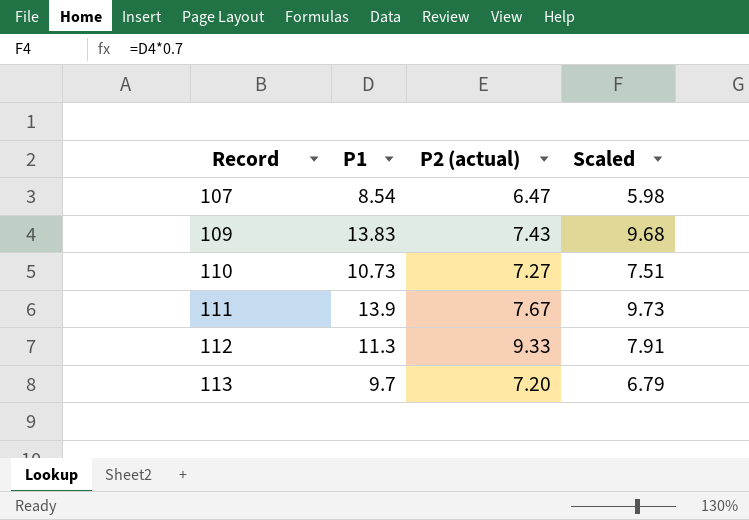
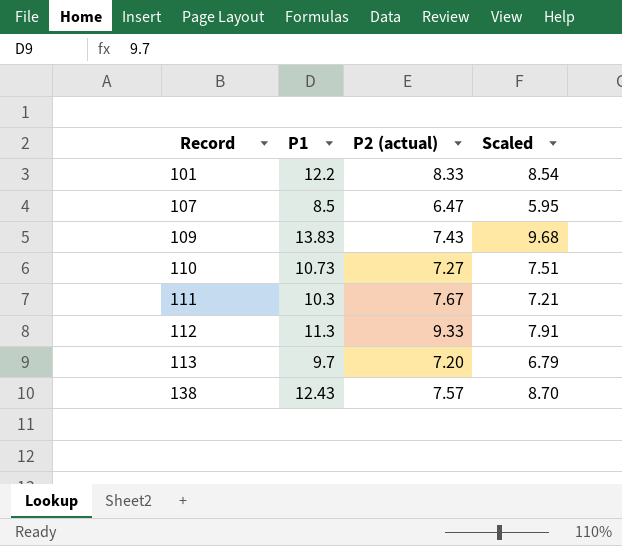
row 101: none -> 12.2 | 8.33 | 8.54
107 | P1: 8.54 -> 8.5
107 | Scaled: 5.98 -> 5.95
111 | P1: 13.9 -> 10.3
111 | Scaled: 9.73 -> 7.21
row 138: none -> 12.43 | 7.57 | 8.70

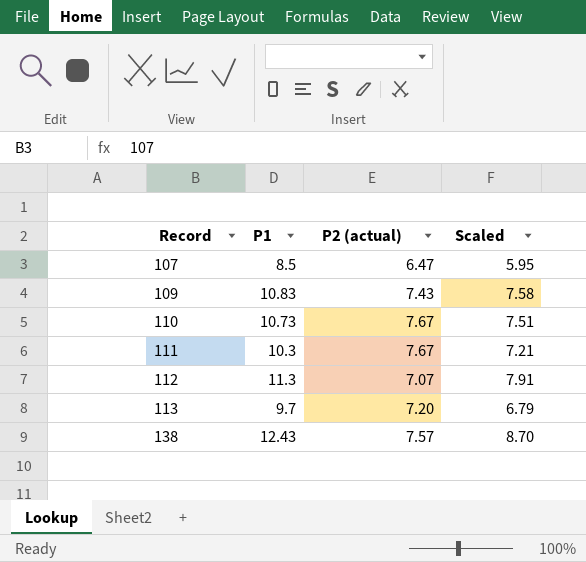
row 101: 12.2 | 8.33 | 8.54 -> none
109 | P1: 13.83 -> 10.83
109 | Scaled: 9.68 -> 7.58
110 | P2 (actual): 7.27 -> 7.67
112 | P2 (actual): 9.33 -> 7.07

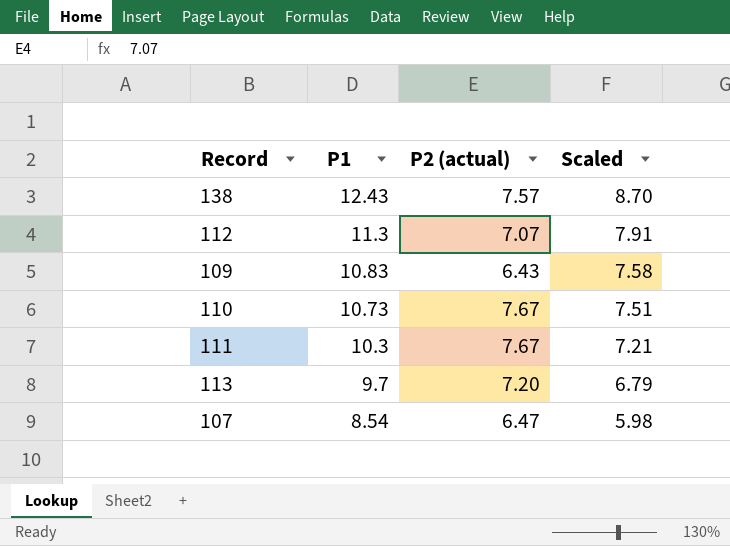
row order: Record ascending -> P1 descending
109 | P2 (actual): 7.43 -> 6.43
107 | P1: 8.5 -> 8.54
107 | Scaled: 5.95 -> 5.98

